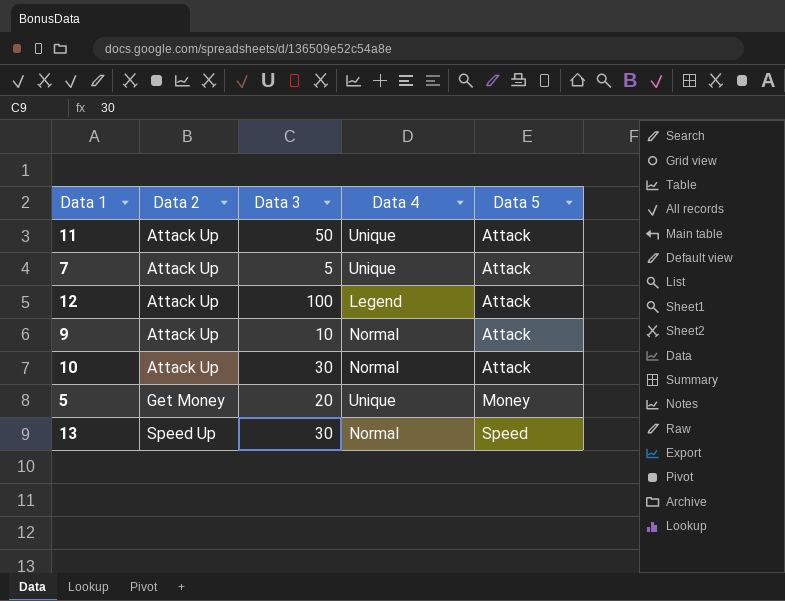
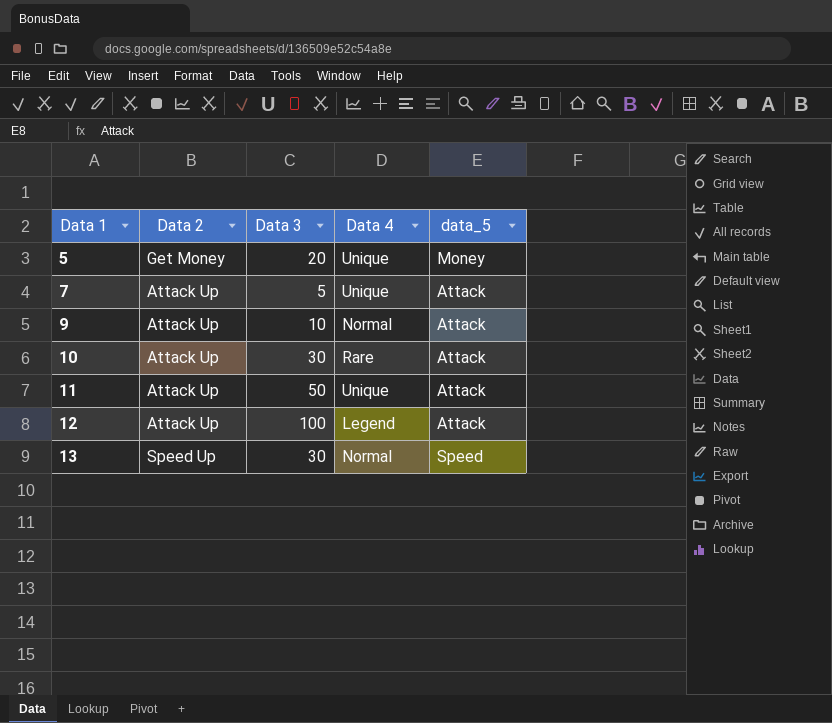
row order: Data 2 ascending -> Data 1 ascending
column name: Data 5 -> data_5
10 | Data 4: Normal -> Rare

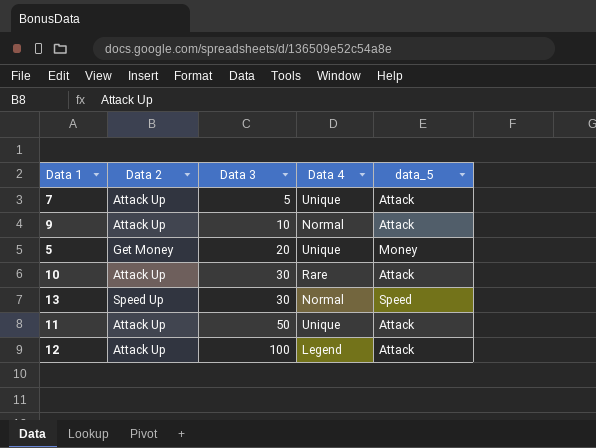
row order: Data 1 ascending -> Data 3 ascending

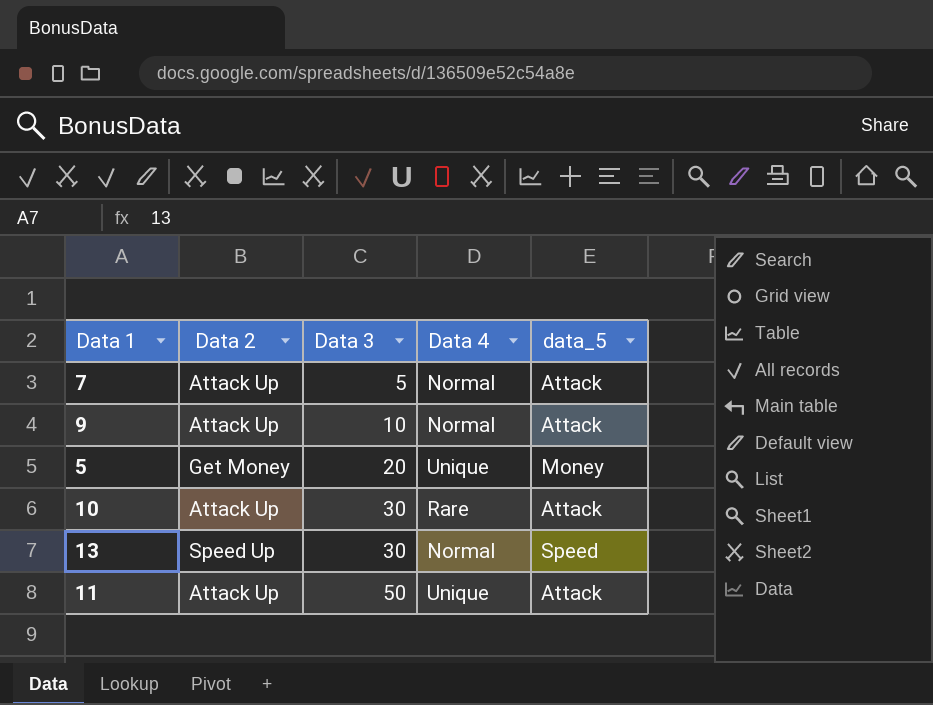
row 12: Attack Up | 100 | Legend | Attack -> none
7 | Data 4: Unique -> Normal

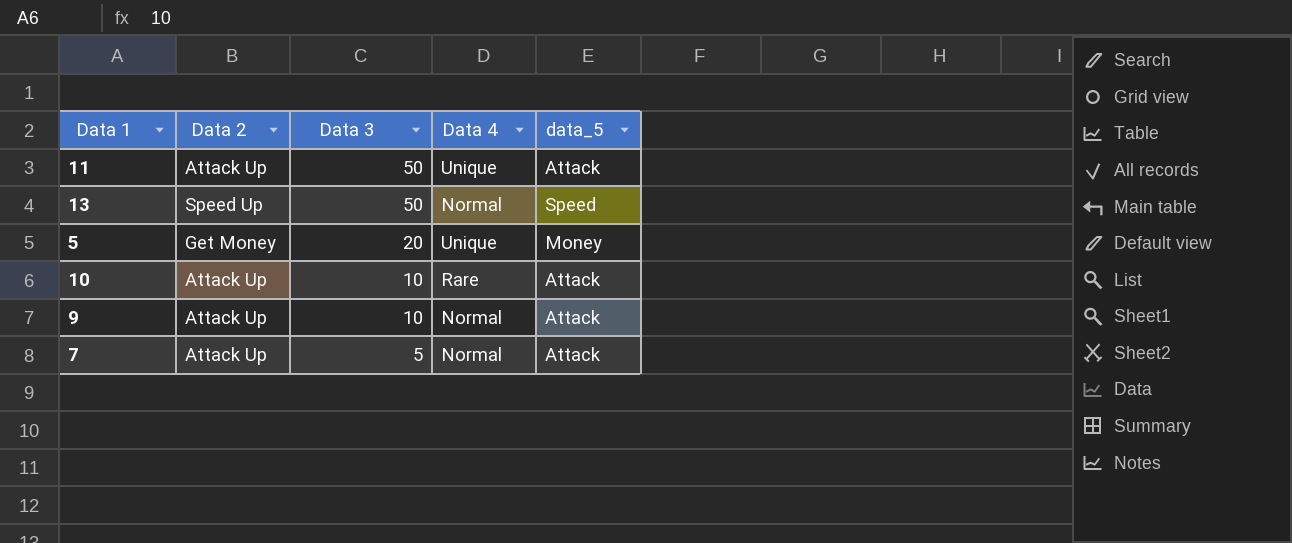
row order: Data 3 ascending -> Data 3 descending
13 | Data 3: 30 -> 50
10 | Data 3: 30 -> 10

